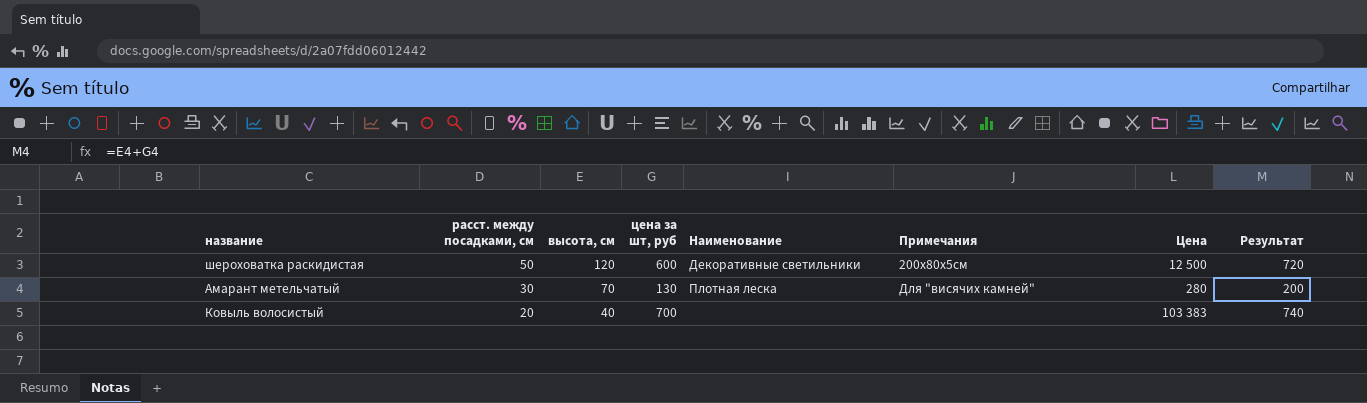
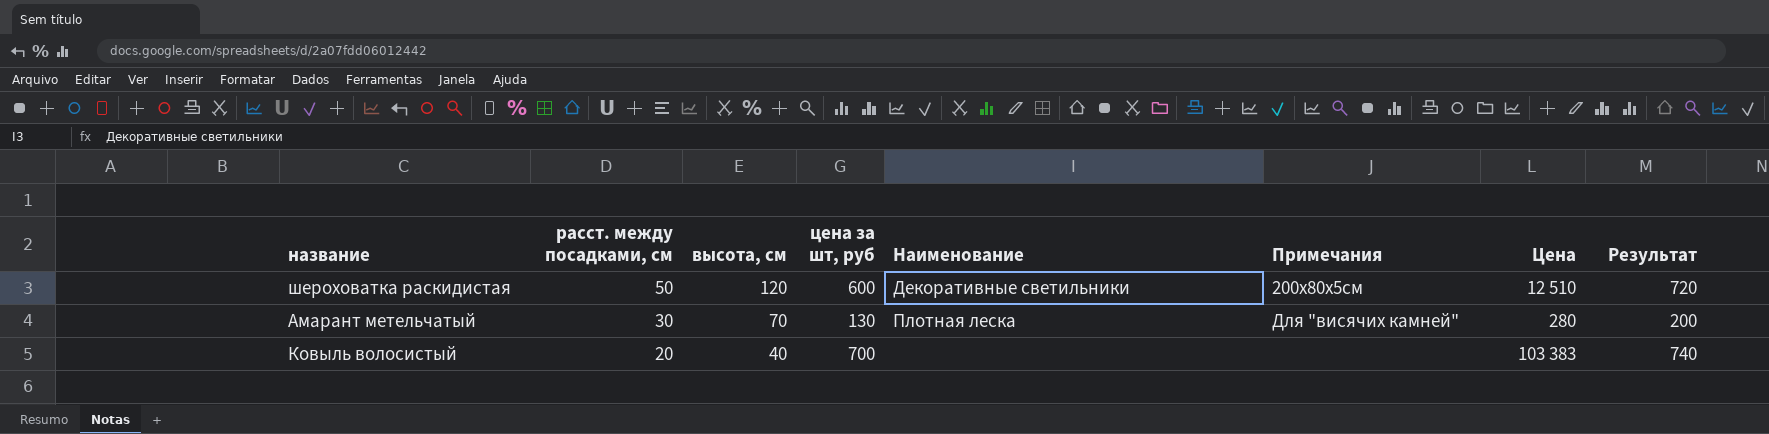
шероховатка раскидистая | Цена: 12 500 -> 12 510

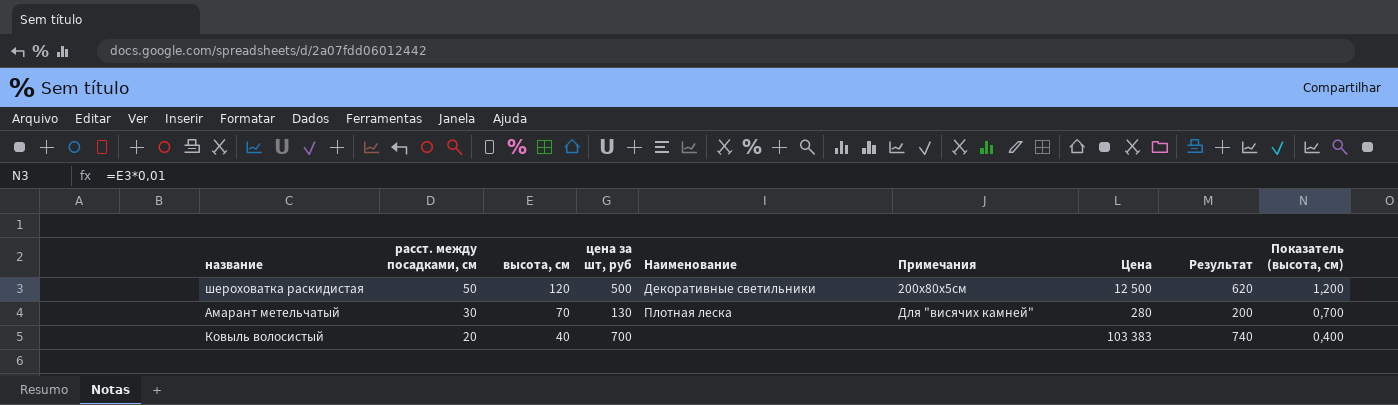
column Показатель (высота, см) | formula: none -> [высота, см] * 0,01
шероховатка раскидистая | цена за шт, руб: 600 -> 500
шероховатка раскидистая | Цена: 12 510 -> 12 500
шероховатка раскидистая | Результат: 720 -> 620

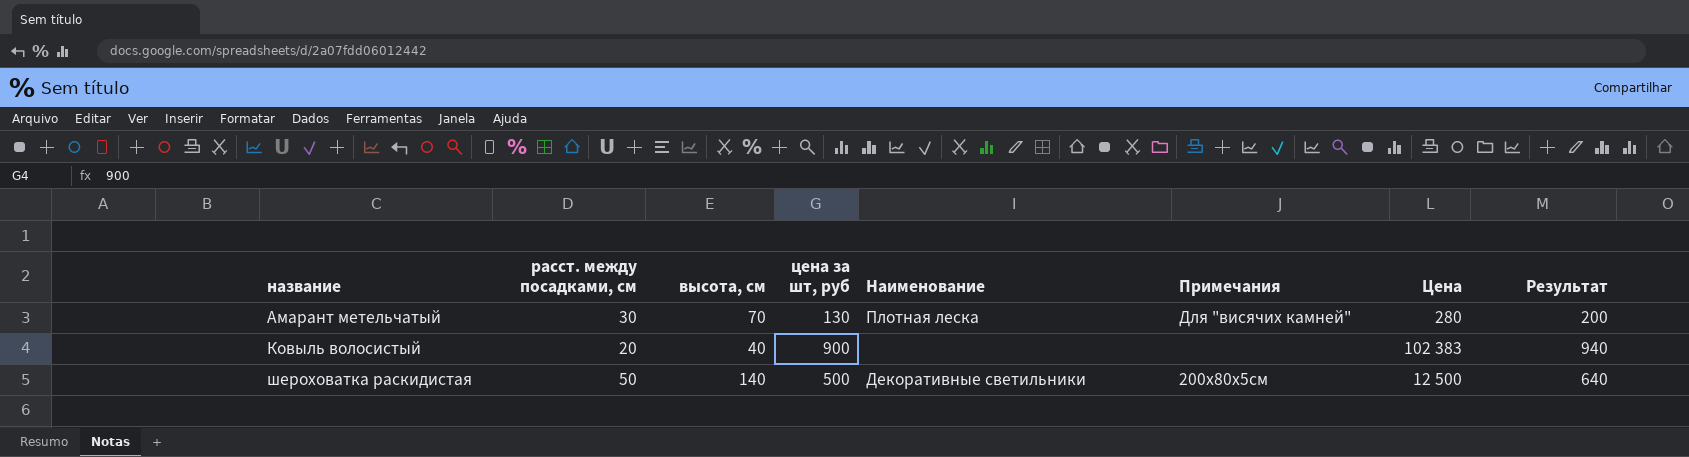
row order: расст. между посадками, см descending -> название ascending
column Показатель (высота, см) | formula: [высота, см] * 0,01 -> none
Ковыль волосистый | цена за шт, руб: 700 -> 900
Ковыль волосистый | Цена: 103 383 -> 102 383
Ковыль волосистый | Результат: 740 -> 940
шероховатка раскидистая | высота, см: 120 -> 140
шероховатка раскидистая | Результат: 620 -> 640

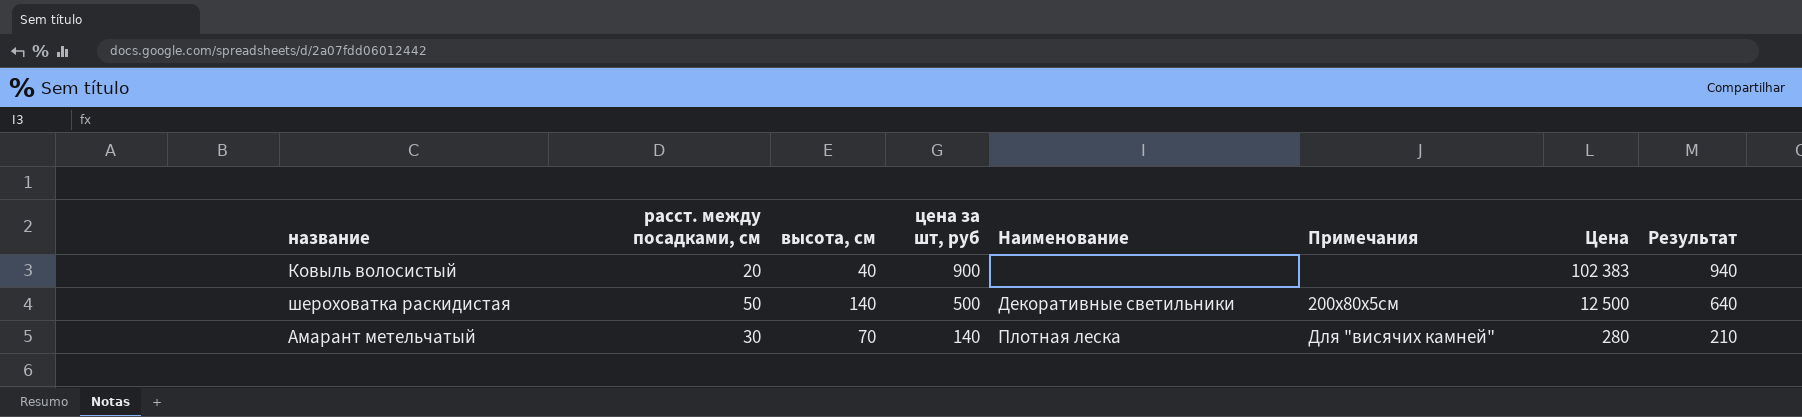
row order: название ascending -> цена за шт, руб descending
Амарант метельчатый | цена за шт, руб: 130 -> 140
Амарант метельчатый | Результат: 200 -> 210

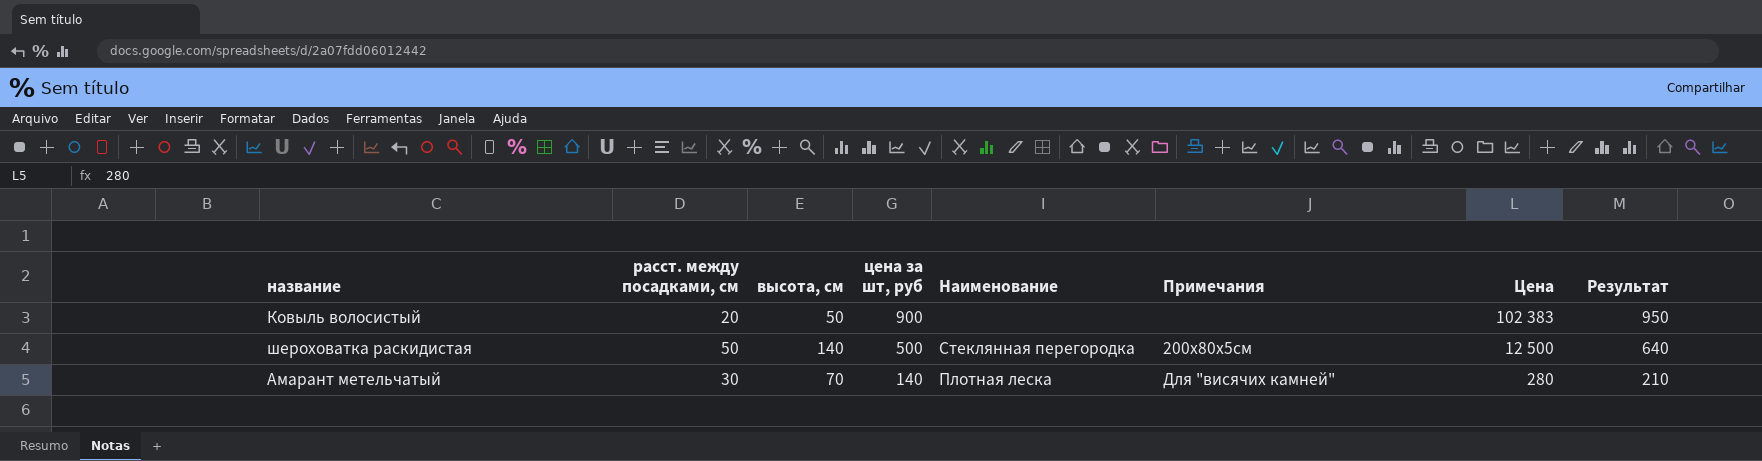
Ковыль волосистый | высота, см: 40 -> 50
Ковыль волосистый | Результат: 940 -> 950
шероховатка раскидистая | Наименование: Декоративные светильники -> Стеклянная перегородка

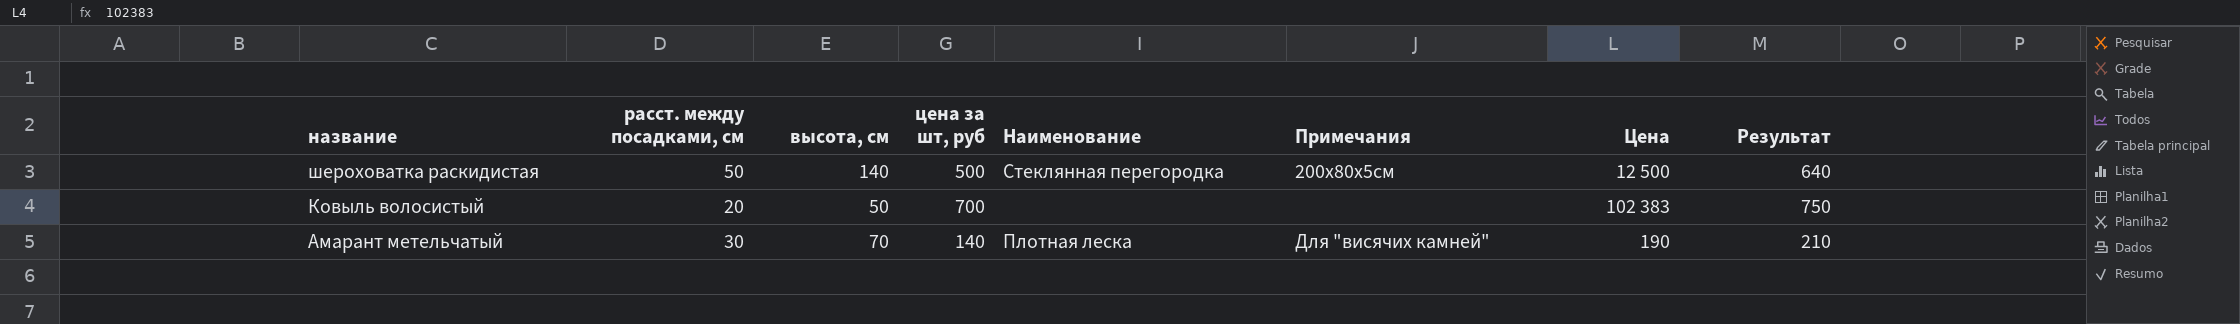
row order: цена за шт, руб descending -> название descending
Ковыль волосистый | цена за шт, руб: 900 -> 700
Ковыль волосистый | Результат: 950 -> 750
Амарант метельчатый | Цена: 280 -> 190

